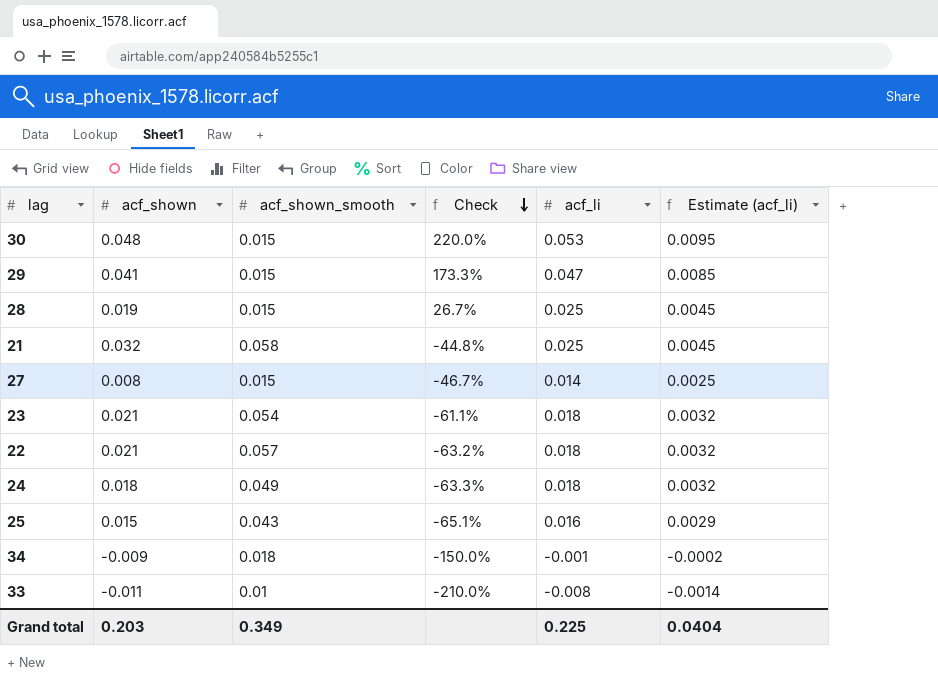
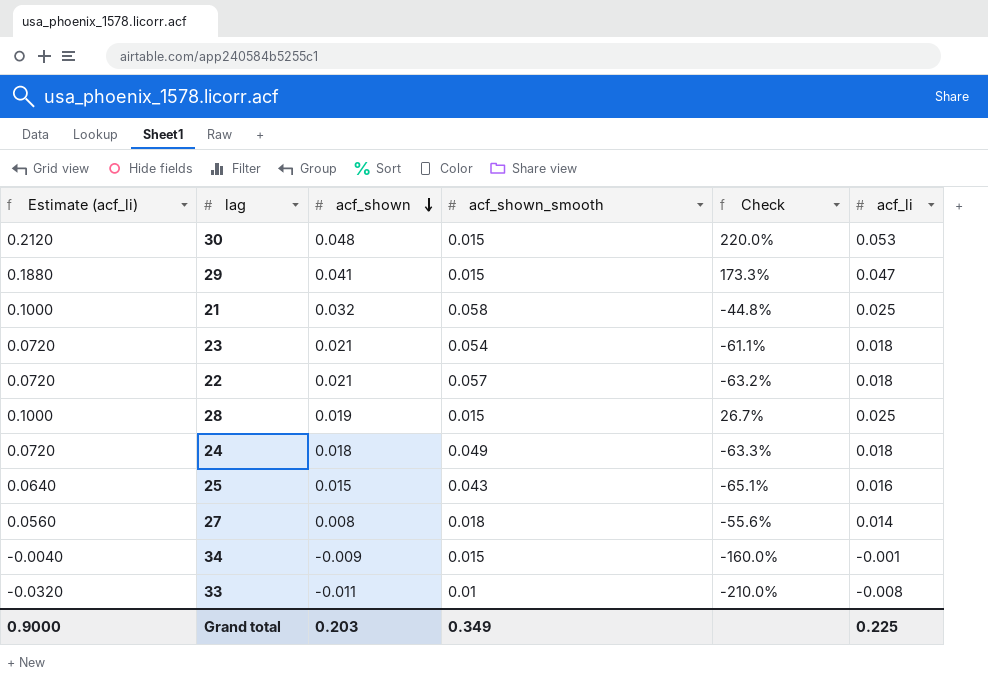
row order: Check descending -> acf_shown descending
column Estimate (acf_li) | formula: [acf_li] * 0.18 -> [acf_li] * 4
column Estimate (acf_li) | position: 6 -> 1
27 | acf_shown_smooth: 0.015 -> 0.018
27 | Check: -46.7% -> -55.6%
34 | acf_shown_smooth: 0.018 -> 0.015
34 | Check: -150.0% -> -160.0%
Grand total | Estimate (acf_li): 0.0404 -> 0.9000

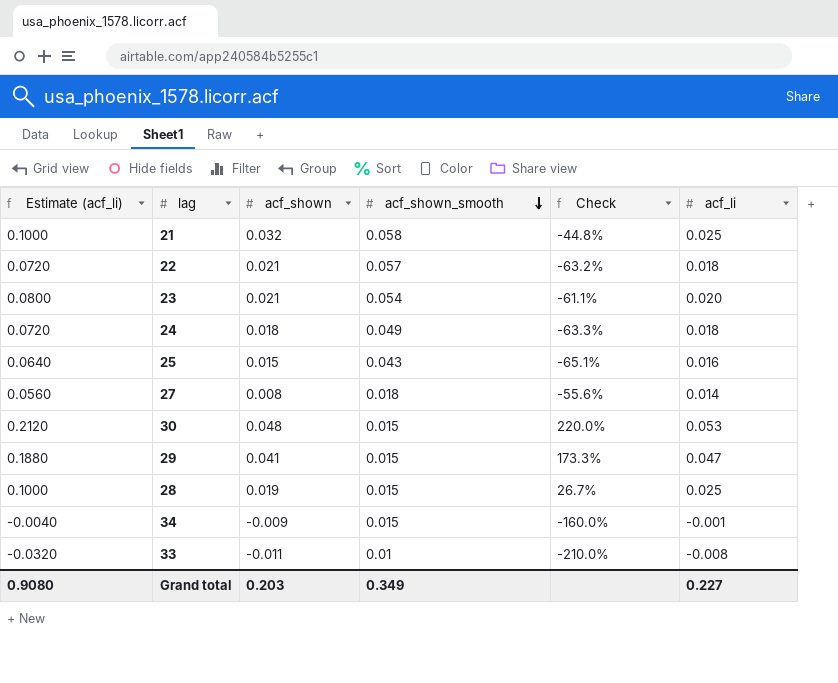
row order: acf_shown descending -> acf_shown_smooth descending
23 | Estimate (acf_li): 0.0720 -> 0.0800
23 | acf_li: 0.018 -> 0.020
Grand total | Estimate (acf_li): 0.9000 -> 0.9080
Grand total | acf_li: 0.225 -> 0.227

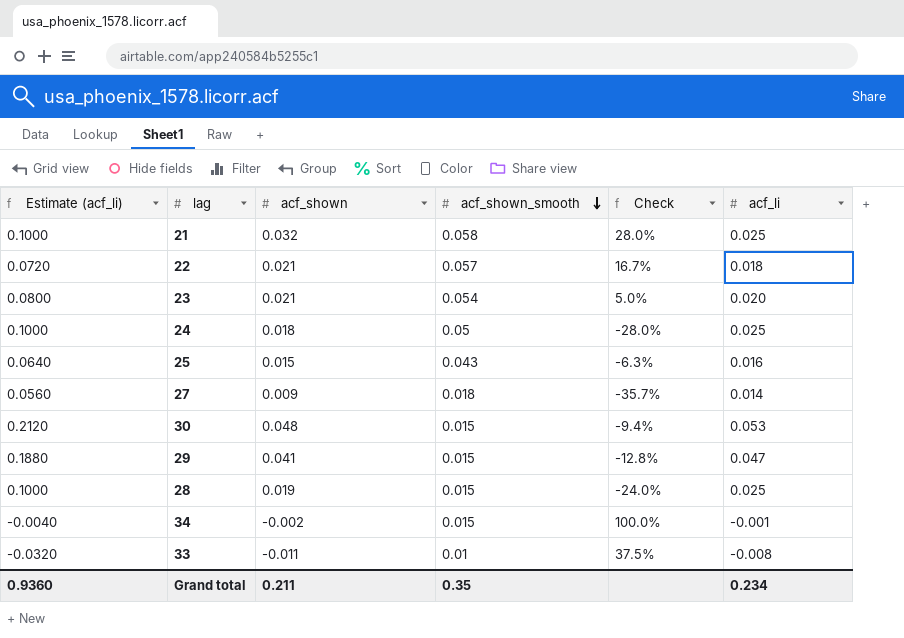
column Check | formula: ([acf_shown] - [acf_shown_smooth]) / [acf_shown_smooth] -> ([acf_shown] - [acf_li]) / [acf_li]
24 | Estimate (acf_li): 0.0720 -> 0.1000
24 | acf_shown_smooth: 0.049 -> 0.05
24 | acf_li: 0.018 -> 0.025
27 | acf_shown: 0.008 -> 0.009
34 | acf_shown: -0.009 -> -0.002
Grand total | Estimate (acf_li): 0.9080 -> 0.9360
Grand total | acf_shown: 0.203 -> 0.211
Grand total | acf_shown_smooth: 0.349 -> 0.35
Grand total | acf_li: 0.227 -> 0.234

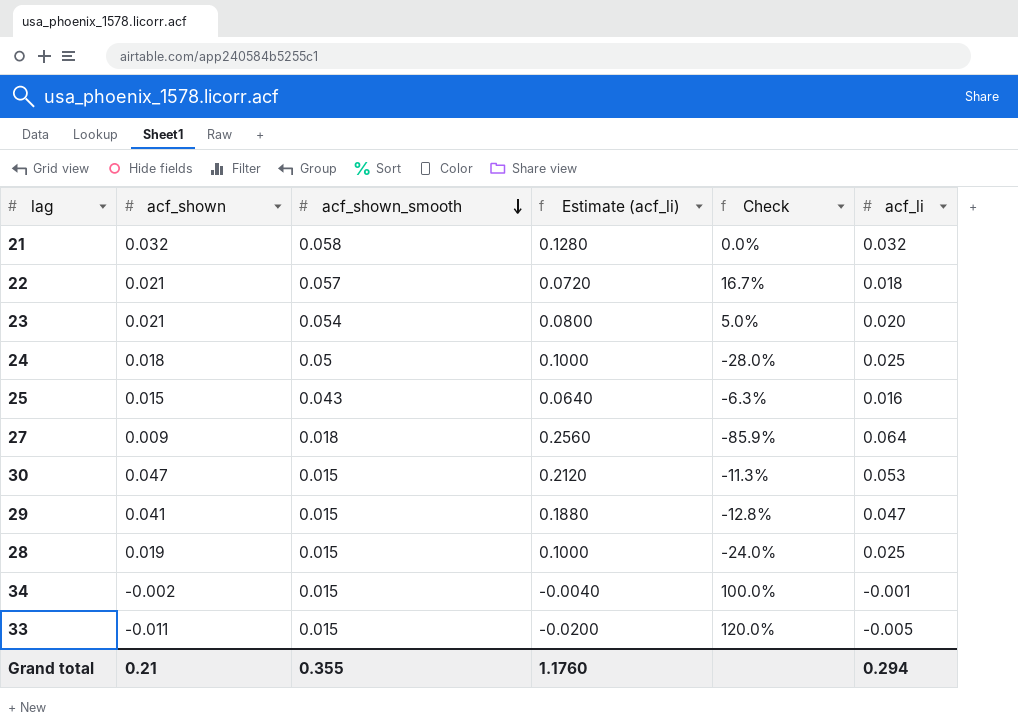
column Estimate (acf_li) | position: 1 -> 4
21 | Estimate (acf_li): 0.1000 -> 0.1280
21 | Check: 28.0% -> 0.0%
21 | acf_li: 0.025 -> 0.032
27 | Estimate (acf_li): 0.0560 -> 0.2560
27 | Check: -35.7% -> -85.9%
27 | acf_li: 0.014 -> 0.064
30 | acf_shown: 0.048 -> 0.047
30 | Check: -9.4% -> -11.3%
33 | acf_shown_smooth: 0.01 -> 0.015
33 | Estimate (acf_li): -0.0320 -> -0.0200
33 | Check: 37.5% -> 120.0%
33 | acf_li: -0.008 -> -0.005
Grand total | acf_shown: 0.211 -> 0.21
Grand total | acf_shown_smooth: 0.35 -> 0.355
Grand total | Estimate (acf_li): 0.9360 -> 1.1760
Grand total | acf_li: 0.234 -> 0.294

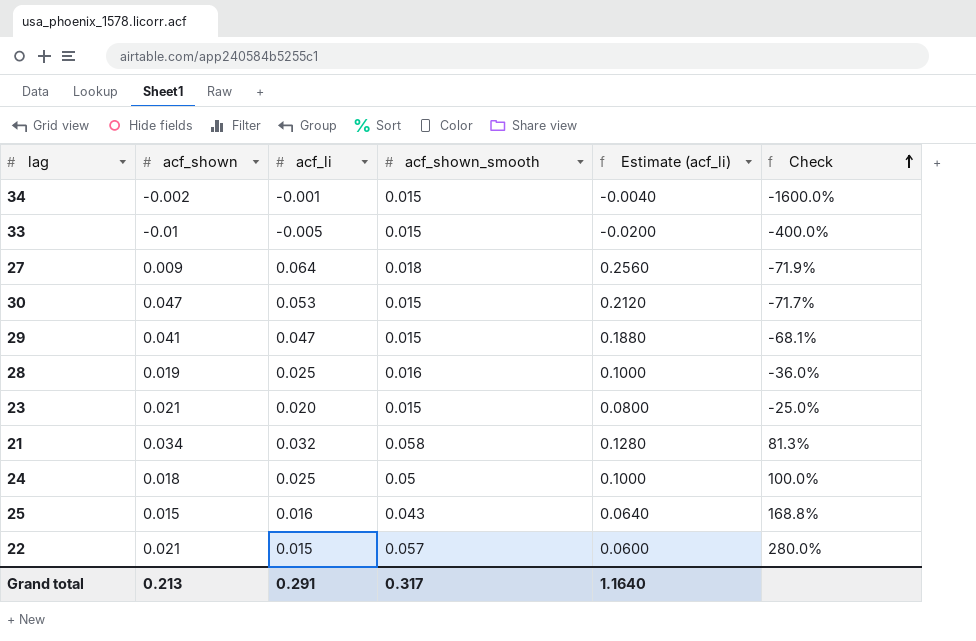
row order: acf_shown_smooth descending -> Check ascending
column acf_li | position: 6 -> 3
column Check | formula: ([acf_shown] - [acf_li]) / [acf_li] -> ([acf_shown_smooth] - [acf_li]) / [acf_li]
33 | acf_shown: -0.011 -> -0.01
28 | acf_shown_smooth: 0.015 -> 0.016
23 | acf_shown_smooth: 0.054 -> 0.015
21 | acf_shown: 0.032 -> 0.034
22 | acf_li: 0.018 -> 0.015
22 | Estimate (acf_li): 0.0720 -> 0.0600
Grand total | acf_shown: 0.21 -> 0.213
Grand total | acf_li: 0.294 -> 0.291
Grand total | acf_shown_smooth: 0.355 -> 0.317
Grand total | Estimate (acf_li): 1.1760 -> 1.1640

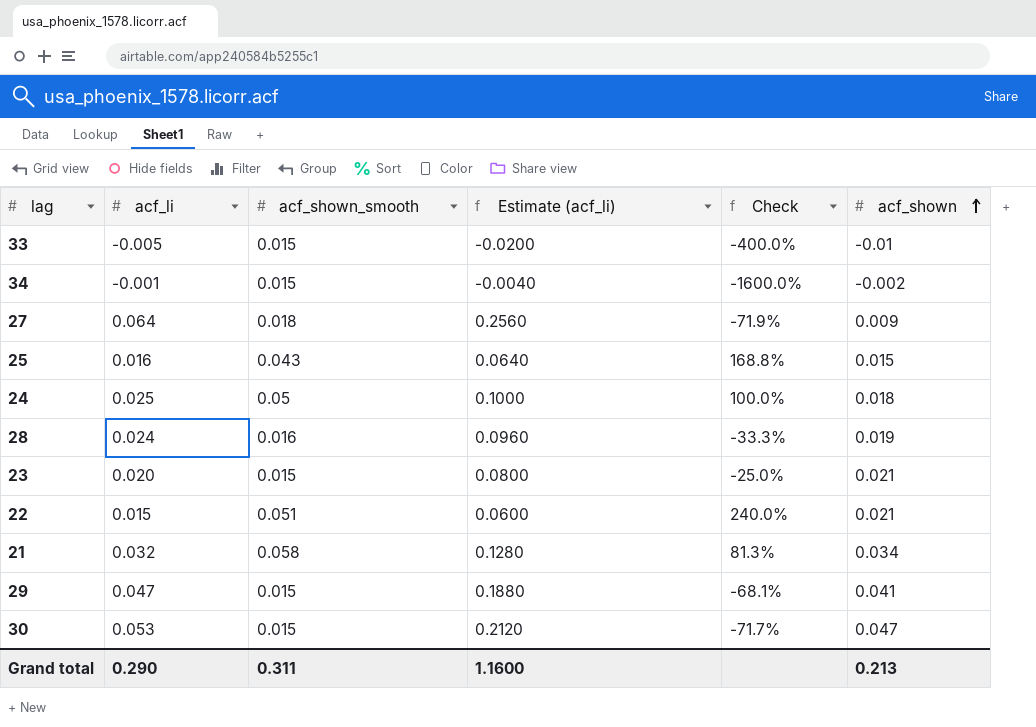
row order: Check ascending -> acf_shown ascending
column acf_shown | position: 2 -> 6
28 | acf_li: 0.025 -> 0.024
28 | Estimate (acf_li): 0.1000 -> 0.0960
28 | Check: -36.0% -> -33.3%
22 | acf_shown_smooth: 0.057 -> 0.051
22 | Check: 280.0% -> 240.0%
Grand total | acf_li: 0.291 -> 0.290
Grand total | acf_shown_smooth: 0.317 -> 0.311
Grand total | Estimate (acf_li): 1.1640 -> 1.1600

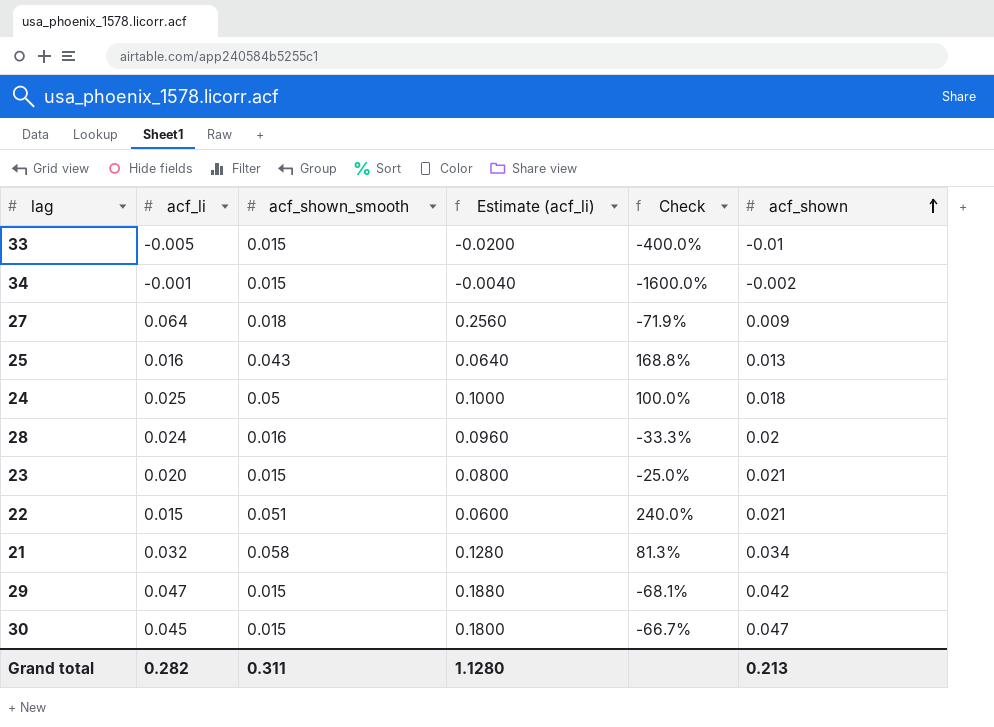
25 | acf_shown: 0.015 -> 0.013
28 | acf_shown: 0.019 -> 0.02
29 | acf_shown: 0.041 -> 0.042
30 | acf_li: 0.053 -> 0.045
30 | Estimate (acf_li): 0.2120 -> 0.1800
30 | Check: -71.7% -> -66.7%
Grand total | acf_li: 0.290 -> 0.282
Grand total | Estimate (acf_li): 1.1600 -> 1.1280

